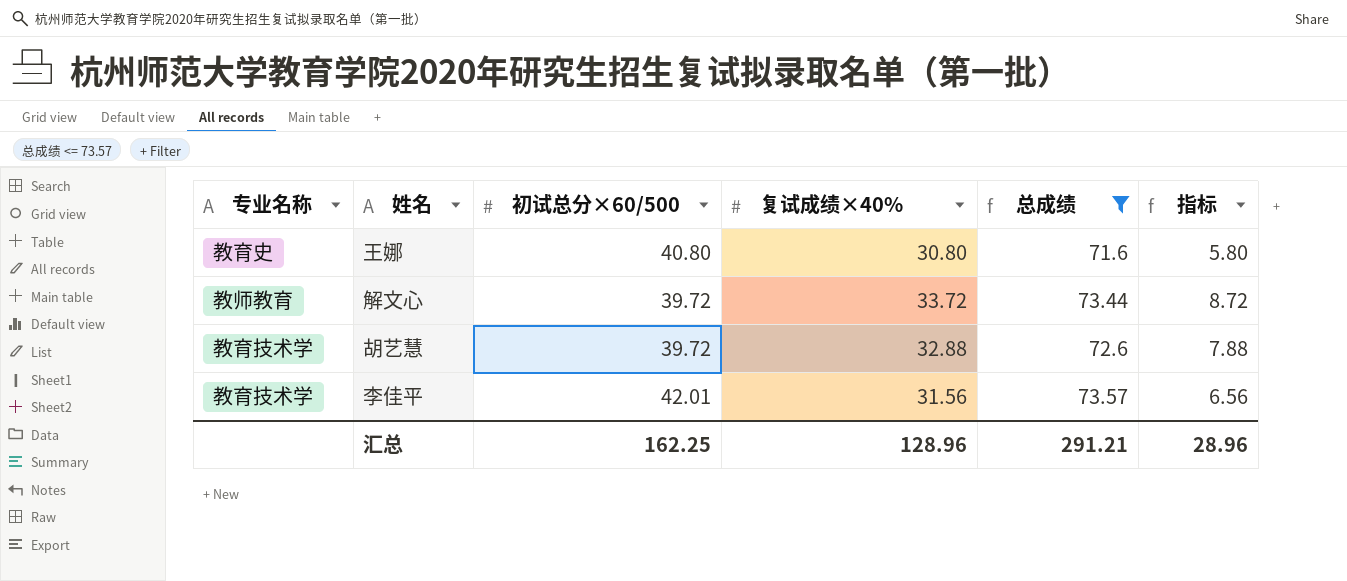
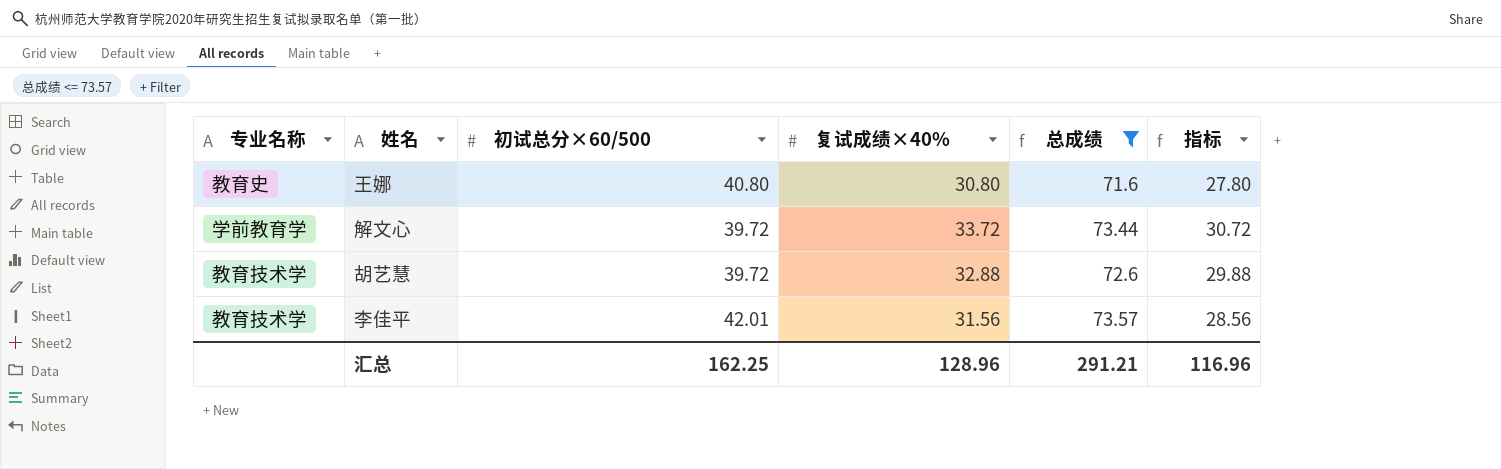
column 指标 | formula: [复试成绩×40%] - 25 -> [复试成绩×40%] - 3
解文心 | 专业名称: 教师教育 -> 学前教育学
汇总 | 指标: 28.96 -> 116.96

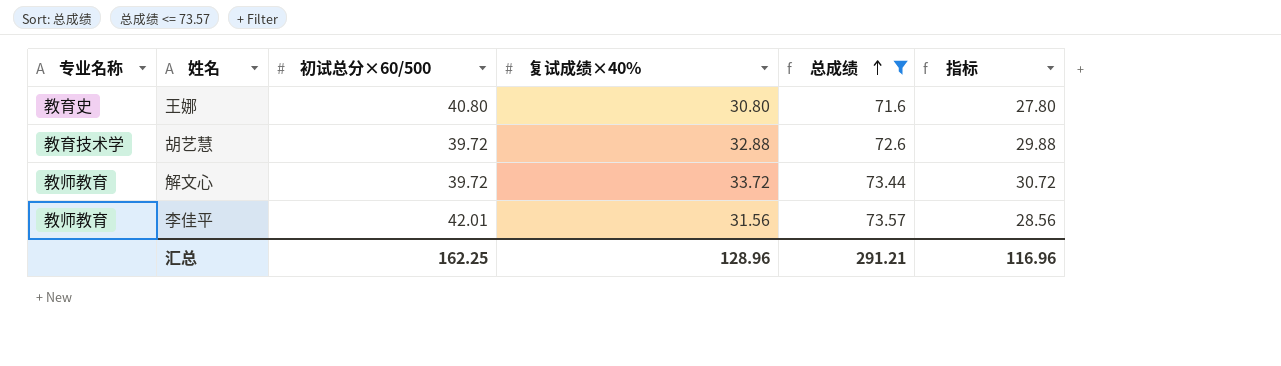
row order: none -> 总成绩 ascending
解文心 | 专业名称: 学前教育学 -> 教师教育
李佳平 | 专业名称: 教育技术学 -> 教师教育

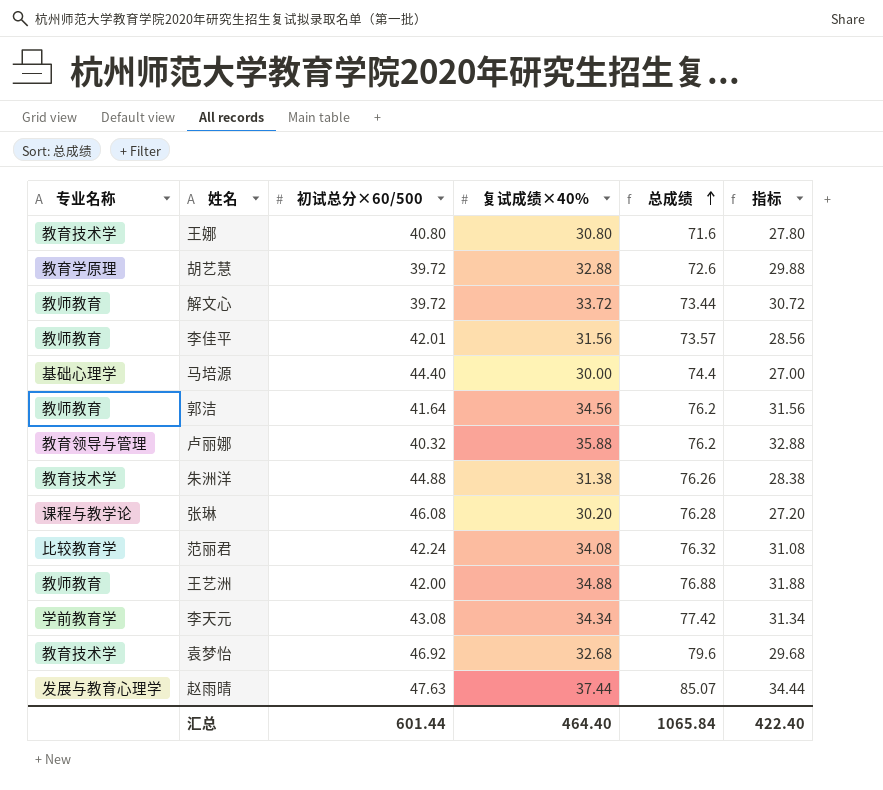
filter: 总成绩 <= 73.57 -> none
王娜 | 专业名称: 教育史 -> 教育技术学
胡艺慧 | 专业名称: 教育技术学 -> 教育学原理
汇总 | 初试总分×60/500: 162.25 -> 601.44
汇总 | 复试成绩×40%: 128.96 -> 464.40
汇总 | 总成绩: 291.21 -> 1065.84
汇总 | 指标: 116.96 -> 422.40

